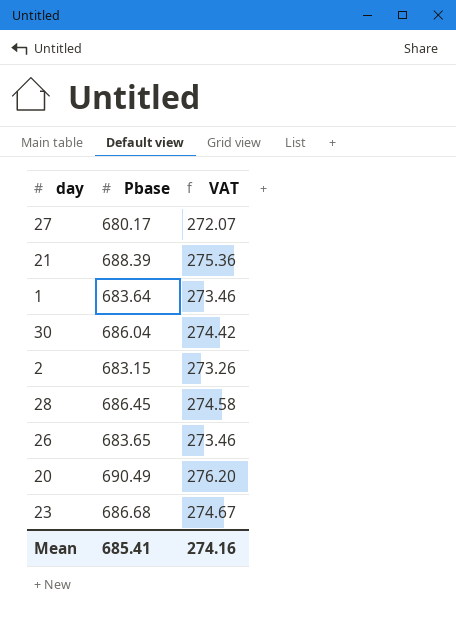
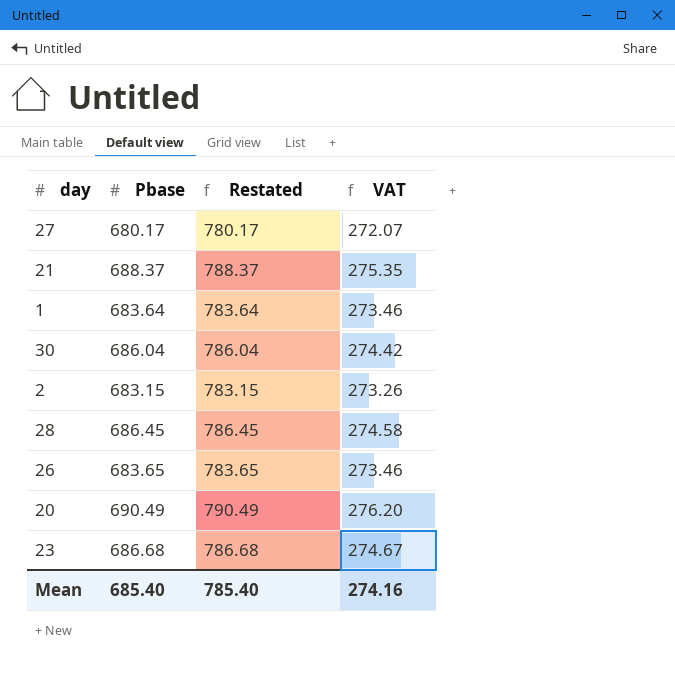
column Restated | formula: none -> [Pbase] + 100
21 | Pbase: 688.39 -> 688.37
21 | VAT: 275.36 -> 275.35
Mean | Pbase: 685.41 -> 685.40

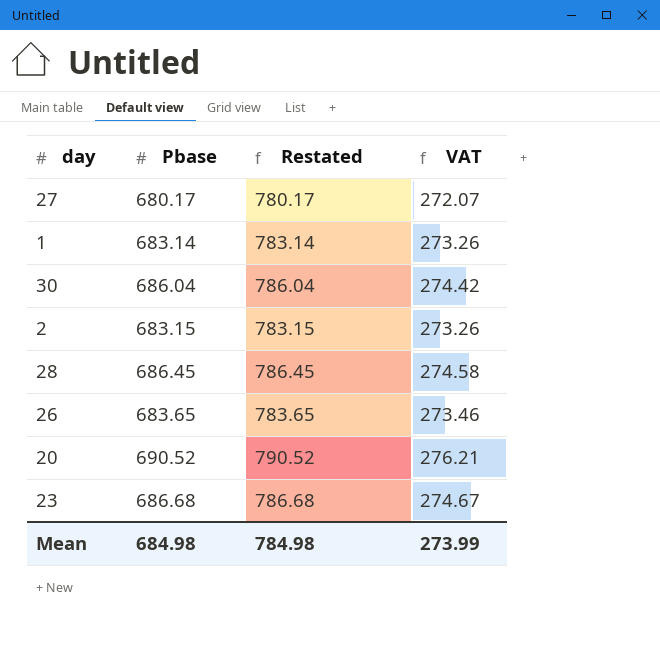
row 21: 688.37 | 788.37 | 275.35 -> none
1 | Pbase: 683.64 -> 683.14
1 | Restated: 783.64 -> 783.14
1 | VAT: 273.46 -> 273.26
20 | Pbase: 690.49 -> 690.52
20 | Restated: 790.49 -> 790.52
20 | VAT: 276.20 -> 276.21
Mean | Pbase: 685.40 -> 684.98
Mean | Restated: 785.40 -> 784.98
Mean | VAT: 274.16 -> 273.99

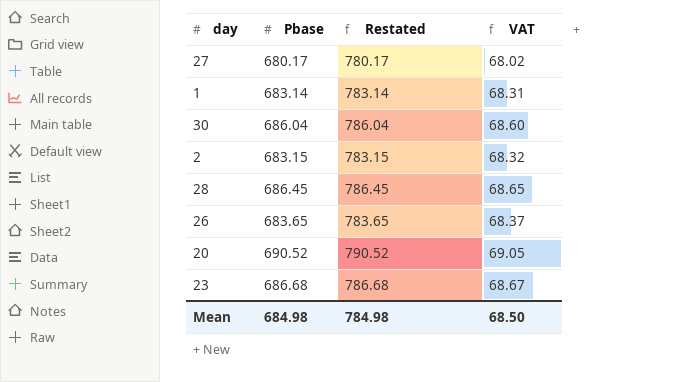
column VAT | formula: [Pbase] * 0.4 -> [Pbase] * 0.1
Mean | VAT: 273.99 -> 68.50

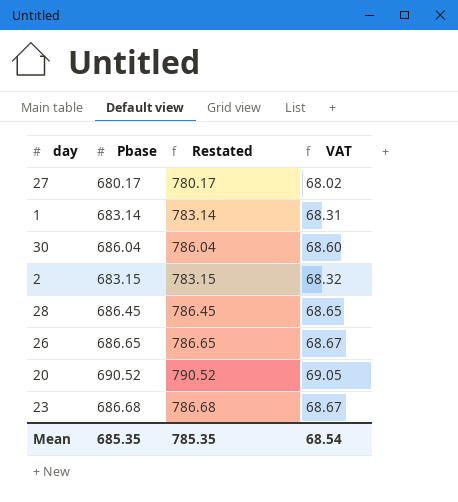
26 | Pbase: 683.65 -> 686.65
26 | Restated: 783.65 -> 786.65
26 | VAT: 68.37 -> 68.67
Mean | Pbase: 684.98 -> 685.35
Mean | Restated: 784.98 -> 785.35
Mean | VAT: 68.50 -> 68.54

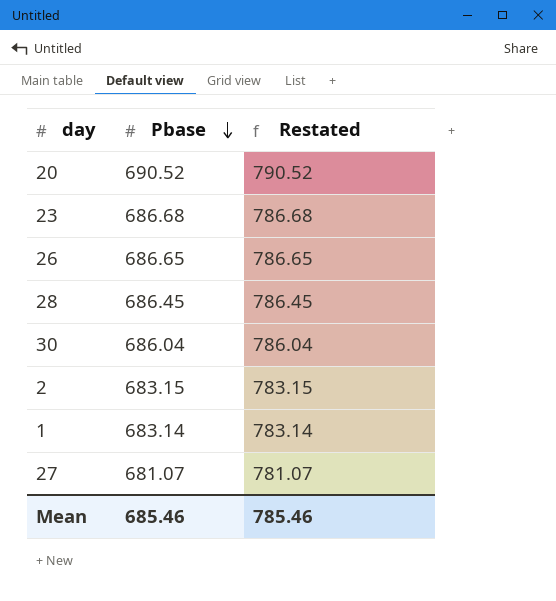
row order: none -> Pbase descending
column VAT | formula: [Pbase] * 0.1 -> none
27 | Pbase: 680.17 -> 681.07
27 | Restated: 780.17 -> 781.07
Mean | Pbase: 685.35 -> 685.46
Mean | Restated: 785.35 -> 785.46

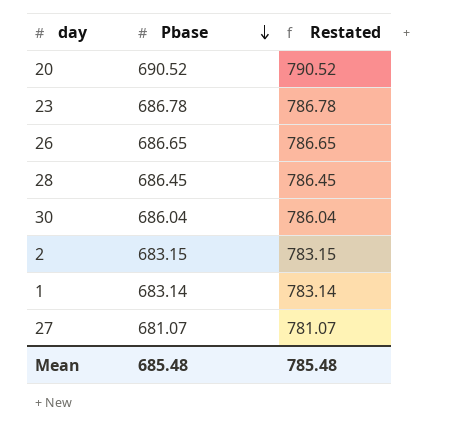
23 | Pbase: 686.68 -> 686.78
23 | Restated: 786.68 -> 786.78
Mean | Pbase: 685.46 -> 685.48
Mean | Restated: 785.46 -> 785.48

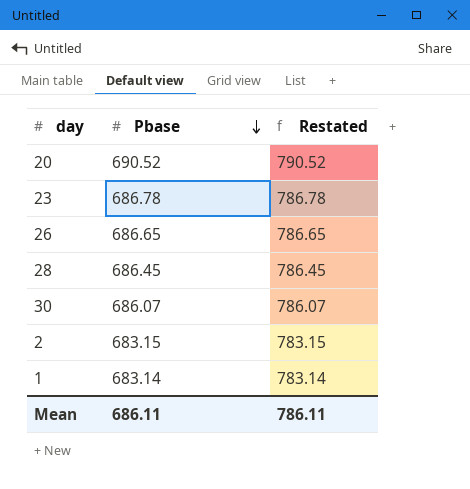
row 27: 681.07 | 781.07 -> none
30 | Pbase: 686.04 -> 686.07
30 | Restated: 786.04 -> 786.07
Mean | Pbase: 685.48 -> 686.11
Mean | Restated: 785.48 -> 786.11

